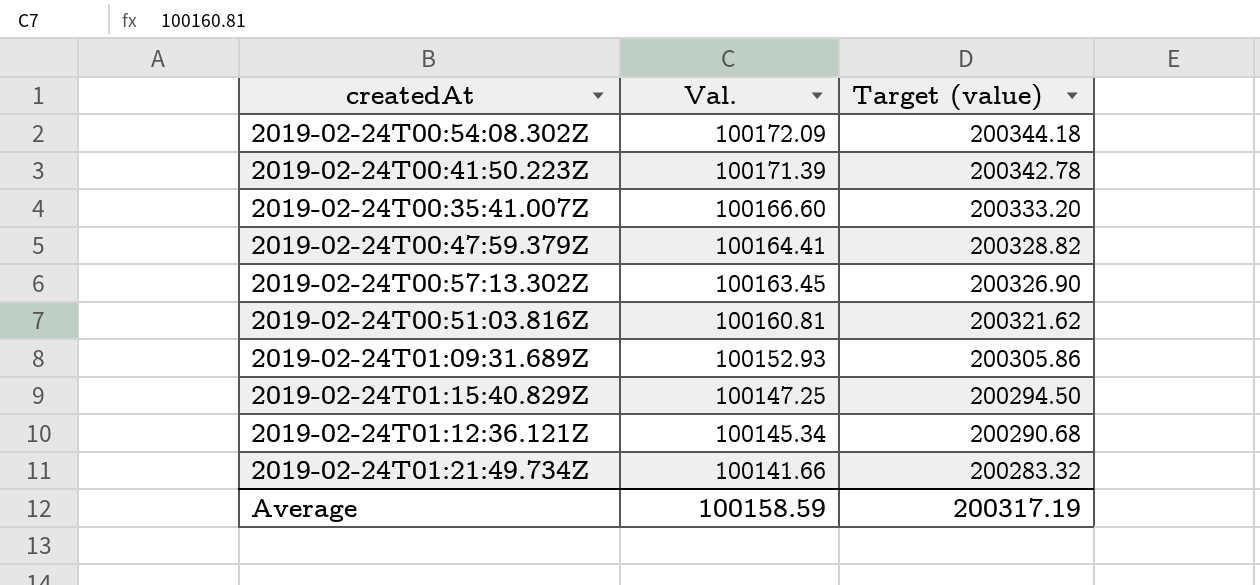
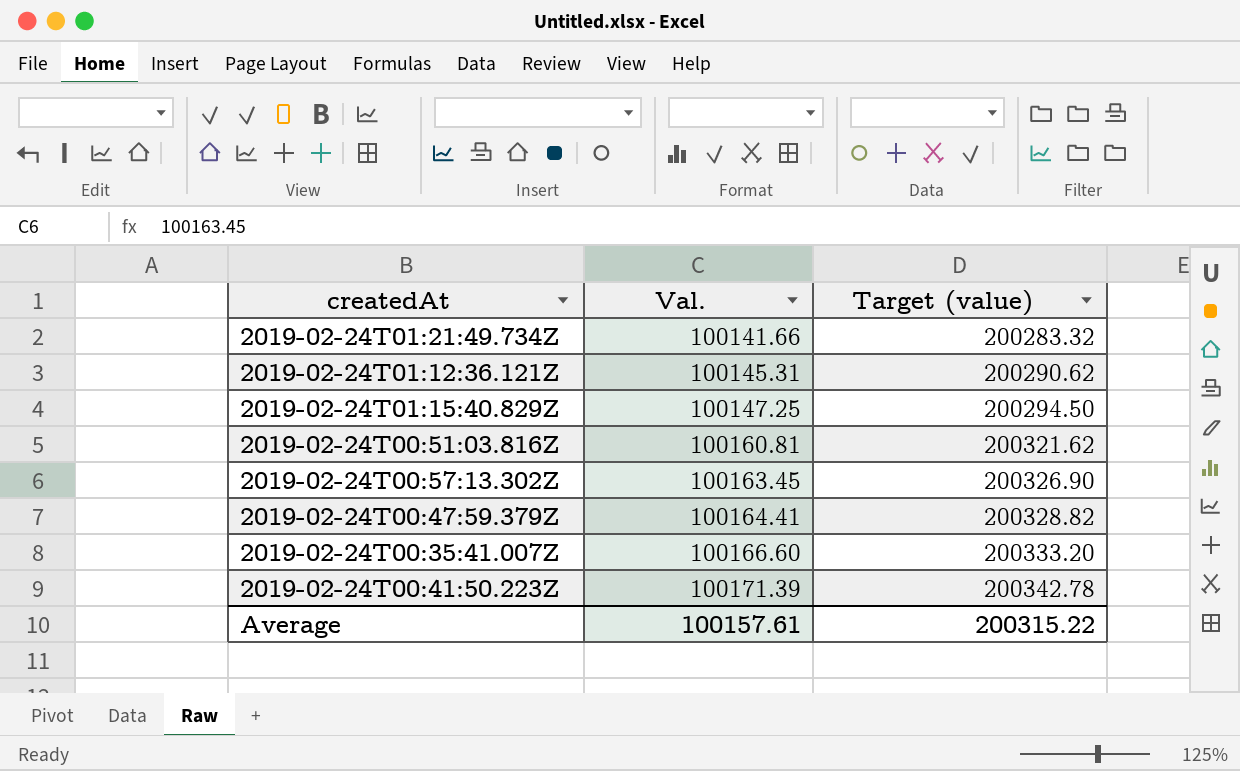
row order: Val. descending -> Val. ascending
row 2019-02-24T00:54:08.302Z: 100172.09 | 200344.18 -> none
row 2019-02-24T01:09:31.689Z: 100152.93 | 200305.86 -> none
2019-02-24T01:12:36.121Z | Val.: 100145.34 -> 100145.31
2019-02-24T01:12:36.121Z | Target (value): 200290.68 -> 200290.62
Average | Val.: 100158.59 -> 100157.61
Average | Target (value): 200317.19 -> 200315.22

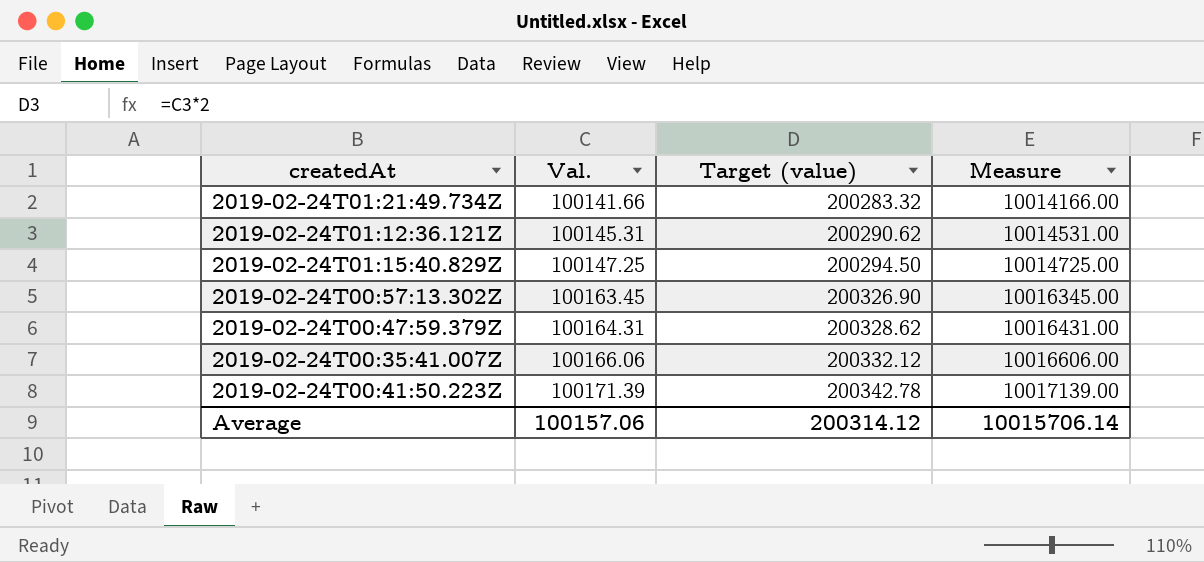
column Measure | formula: none -> [Val.] * 100
row 2019-02-24T00:51:03.816Z: 100160.81 | 200321.62 -> none
2019-02-24T00:47:59.379Z | Val.: 100164.41 -> 100164.31
2019-02-24T00:47:59.379Z | Target (value): 200328.82 -> 200328.62
2019-02-24T00:35:41.007Z | Val.: 100166.60 -> 100166.06
2019-02-24T00:35:41.007Z | Target (value): 200333.20 -> 200332.12
Average | Val.: 100157.61 -> 100157.06
Average | Target (value): 200315.22 -> 200314.12

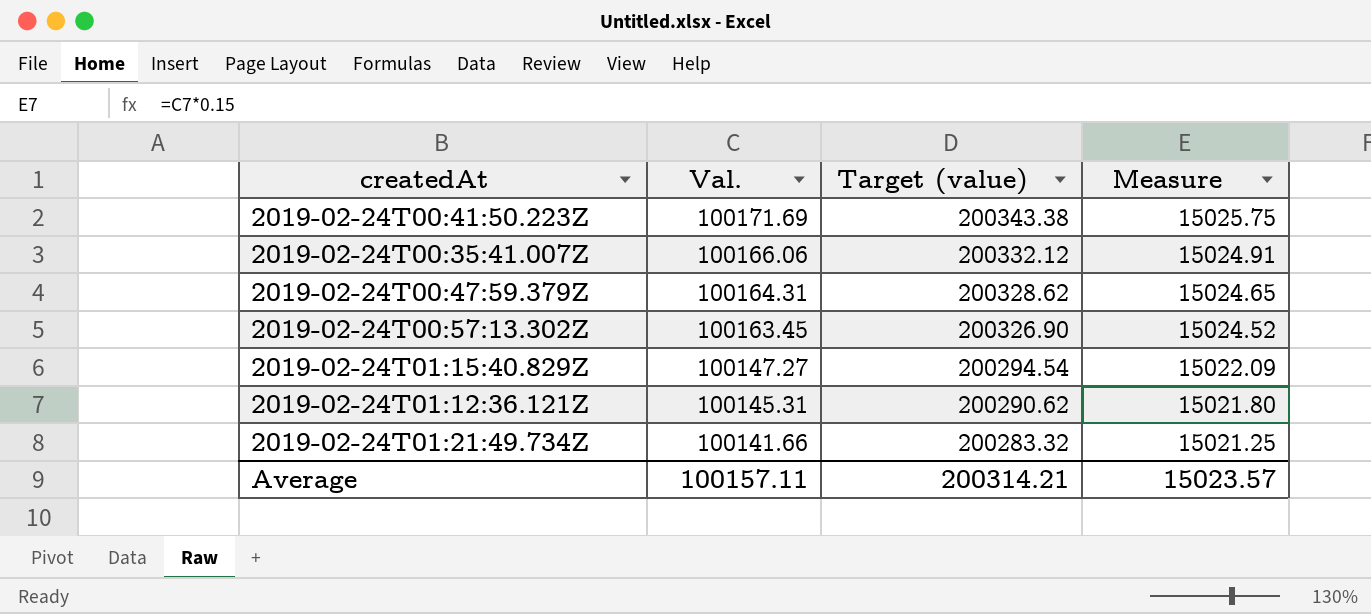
row order: Val. ascending -> Val. descending
column Measure | formula: [Val.] * 100 -> [Val.] * 0.15
2019-02-24T00:41:50.223Z | Val.: 100171.39 -> 100171.69
2019-02-24T00:41:50.223Z | Target (value): 200342.78 -> 200343.38
2019-02-24T01:15:40.829Z | Val.: 100147.25 -> 100147.27
2019-02-24T01:15:40.829Z | Target (value): 200294.50 -> 200294.54
Average | Val.: 100157.06 -> 100157.11
Average | Target (value): 200314.12 -> 200314.21
Average | Measure: 10015706.14 -> 15023.57

